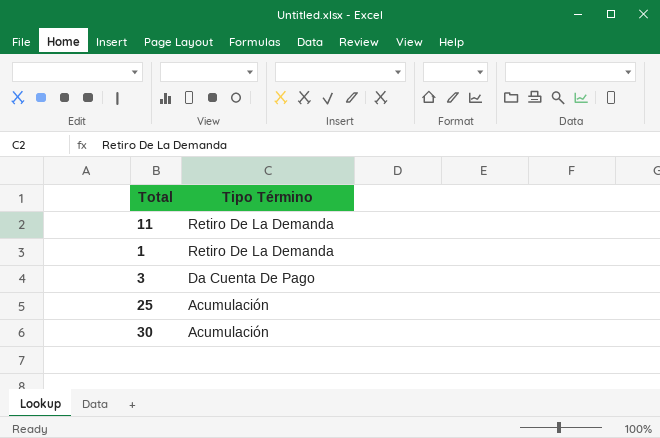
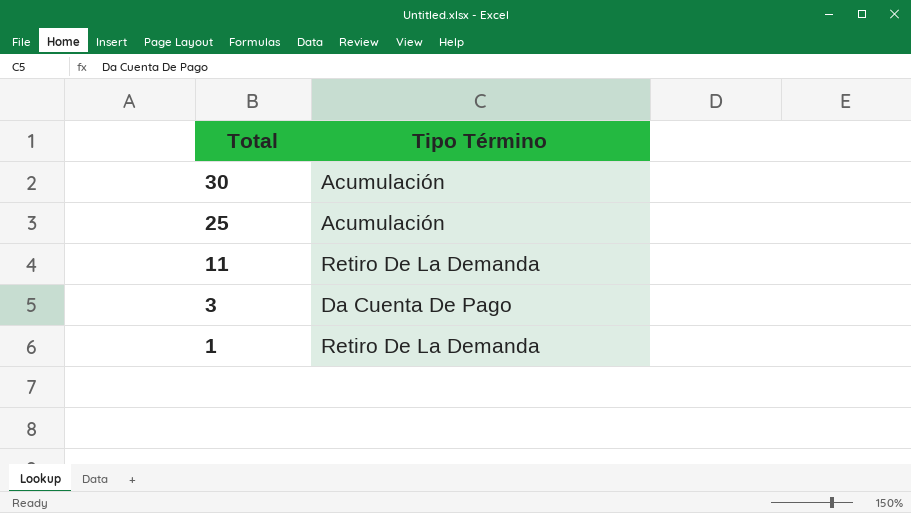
row order: Tipo Término descending -> Total descending

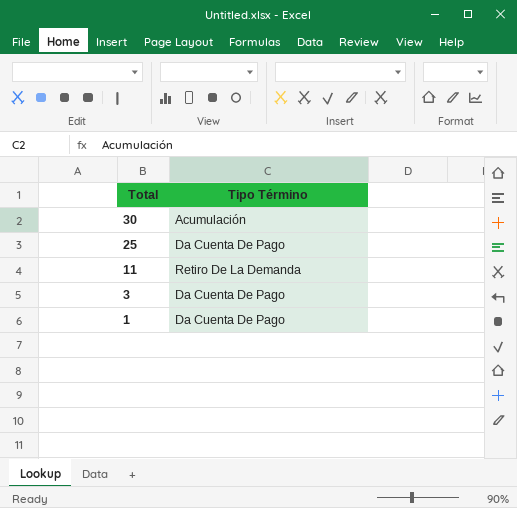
25 | Tipo Término: Acumulación -> Da Cuenta De Pago
1 | Tipo Término: Retiro De La Demanda -> Da Cuenta De Pago

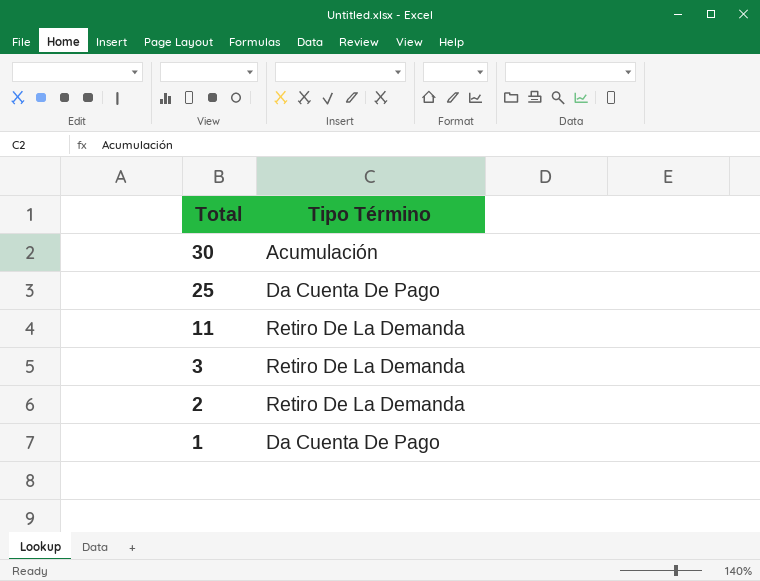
3 | Tipo Término: Da Cuenta De Pago -> Retiro De La Demanda
row 2: none -> Retiro De La Demanda

